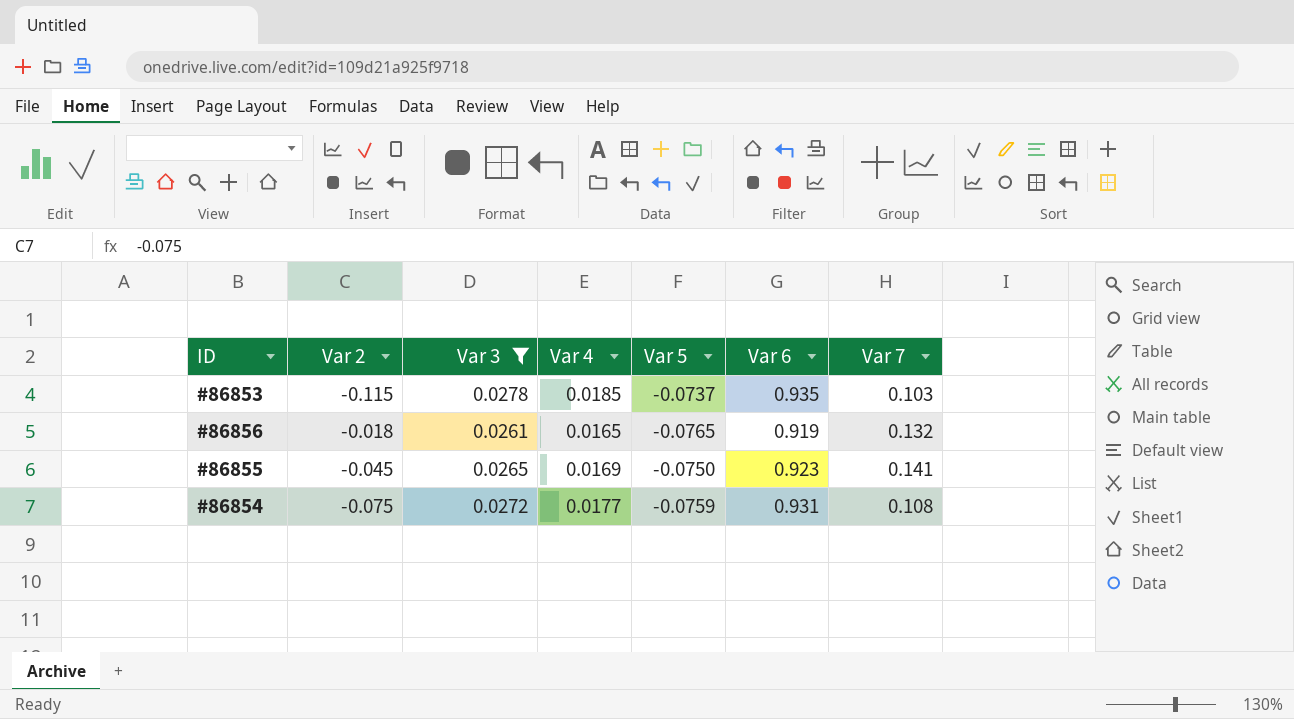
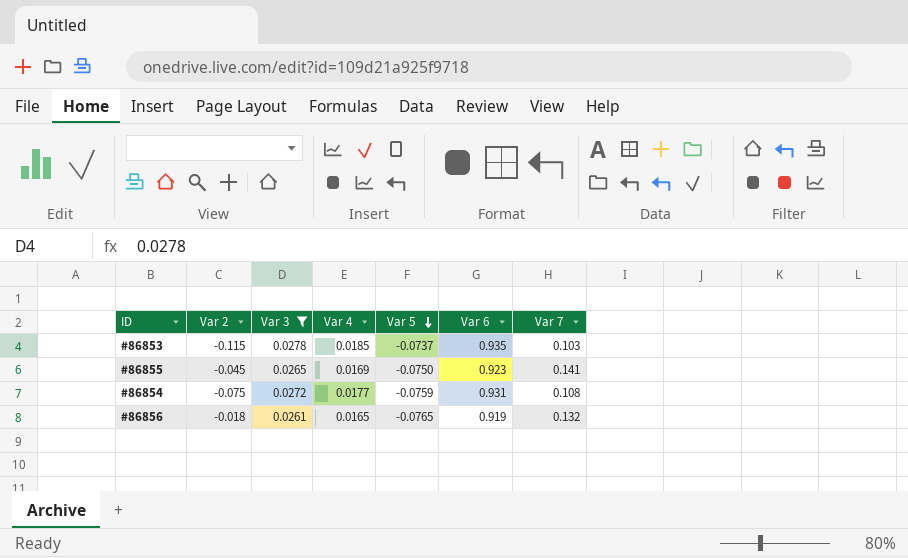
row order: none -> Var 5 descending

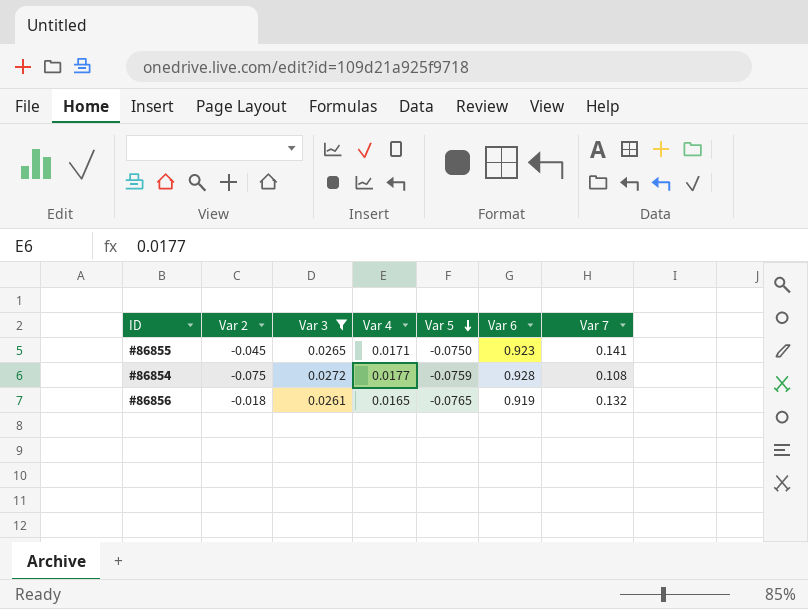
row #86853: -0.115 | 0.0278 | 0.0185 | -0.0737 | 0.935 | 0.103 -> none
#86855 | Var 4: 0.0169 -> 0.0171
#86854 | Var 6: 0.931 -> 0.928

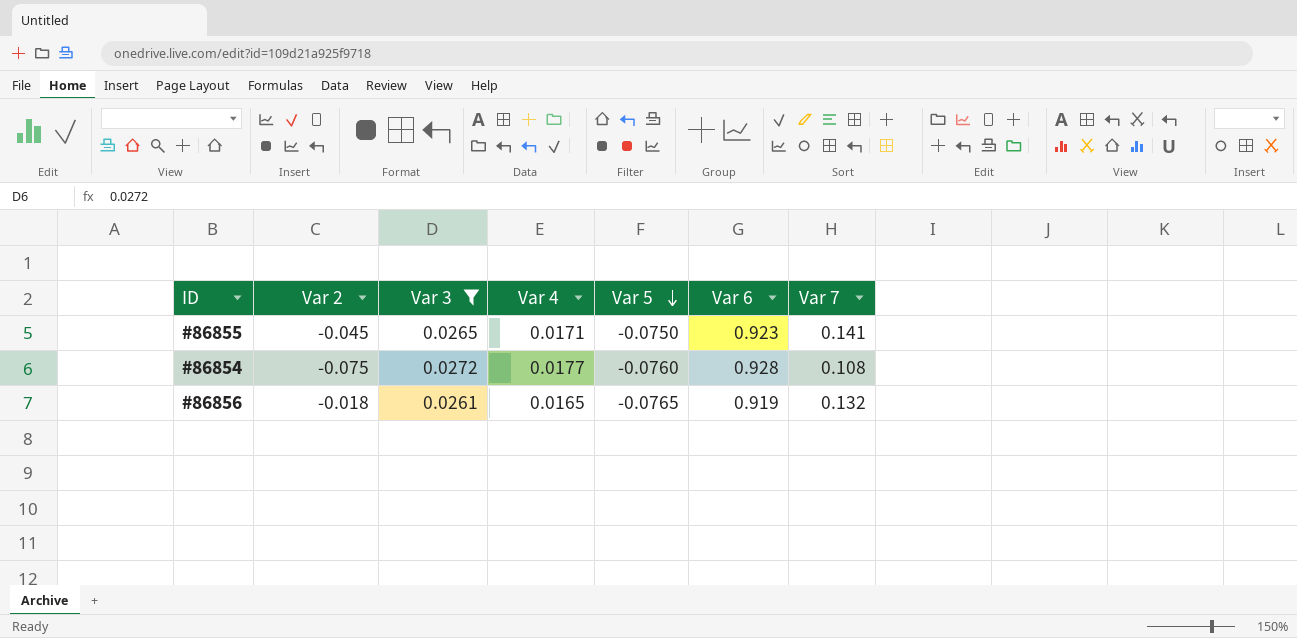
#86854 | Var 5: -0.0759 -> -0.0760

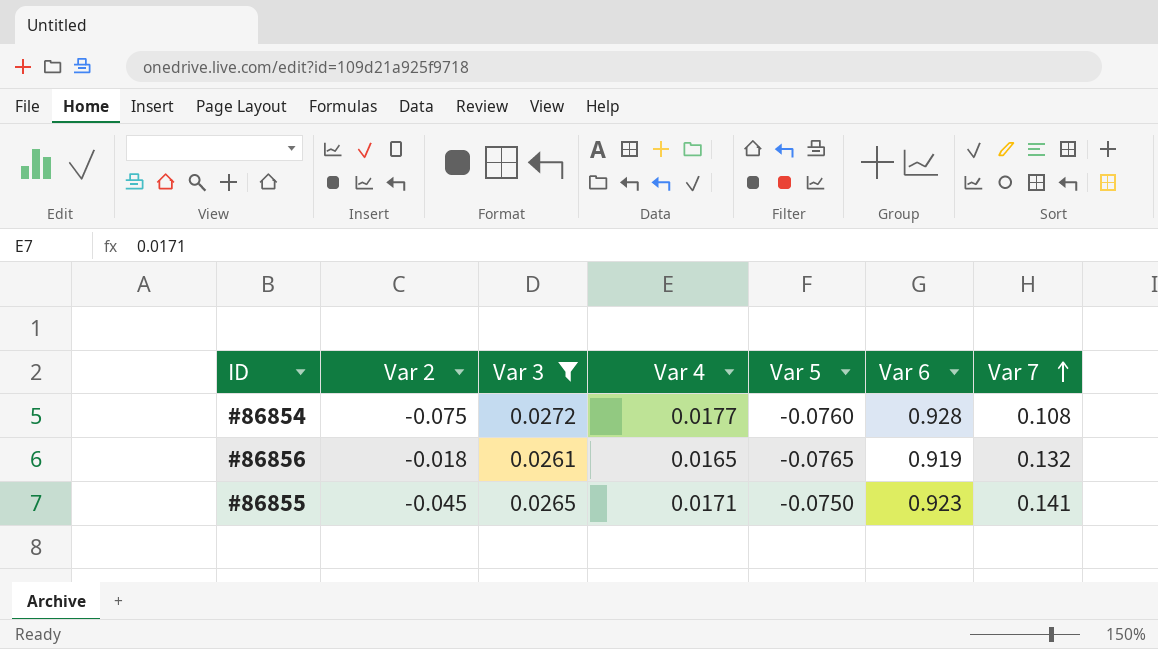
row order: Var 5 descending -> Var 7 ascending

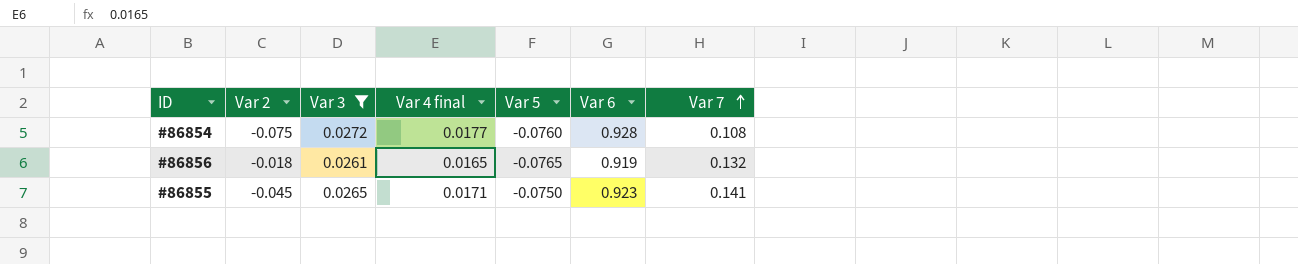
column name: Var 4 -> Var 4 final

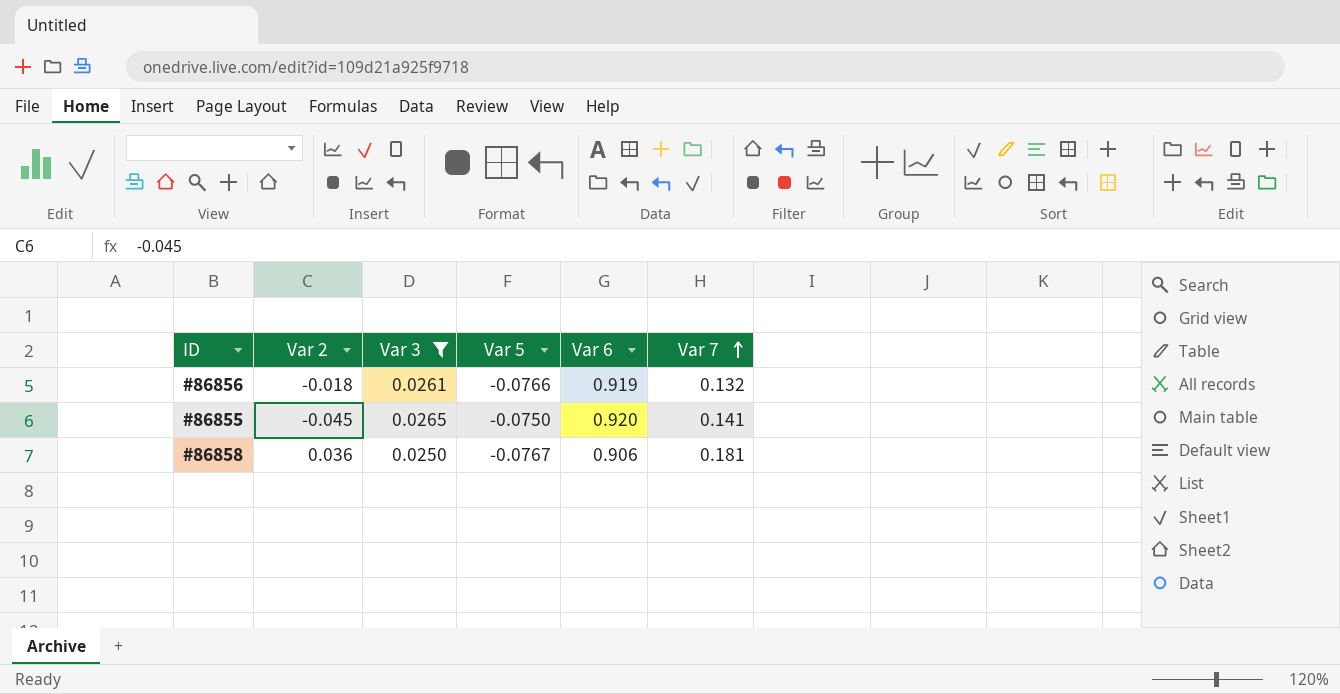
column Var 4 final | position: 4 -> none
row #86854: -0.075 | 0.0272 | 0.0177 | -0.0760 | 0.928 | 0.108 -> none
#86856 | Var 5: -0.0765 -> -0.0766
#86855 | Var 6: 0.923 -> 0.920
row #86858: none -> 0.036 | 0.0250 | -0.0767 | 0.906 | 0.181

